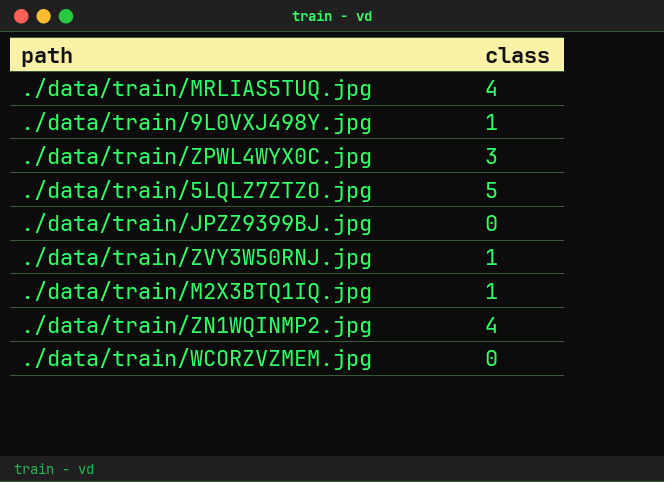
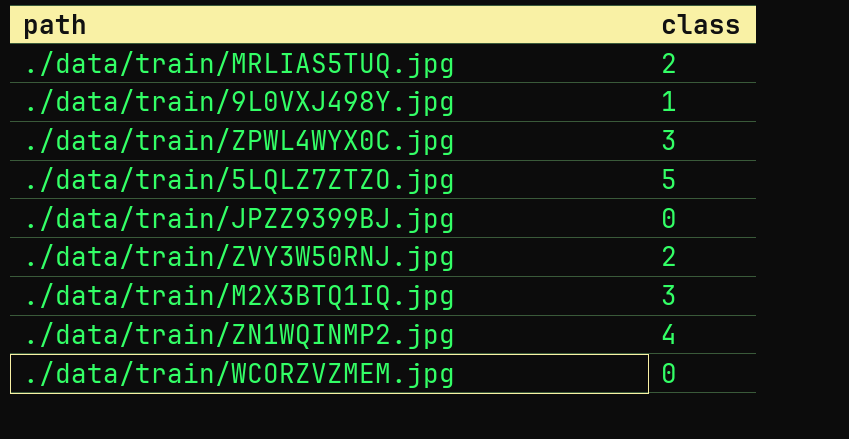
./data/train/MRLIAS5TUQ.jpg | class: 4 -> 2
./data/train/ZVY3W50RNJ.jpg | class: 1 -> 2
./data/train/M2X3BTQ1IQ.jpg | class: 1 -> 3

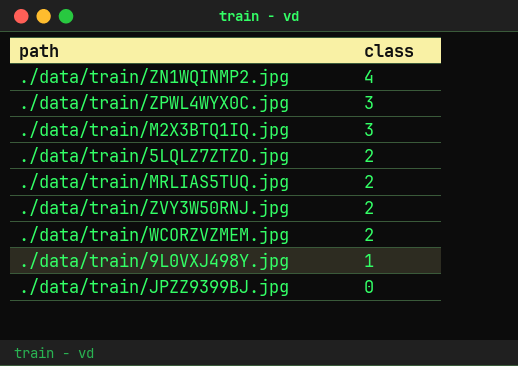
row order: none -> class descending
./data/train/5LQLZ7ZTZO.jpg | class: 5 -> 2
./data/train/WCORZVZMEM.jpg | class: 0 -> 2

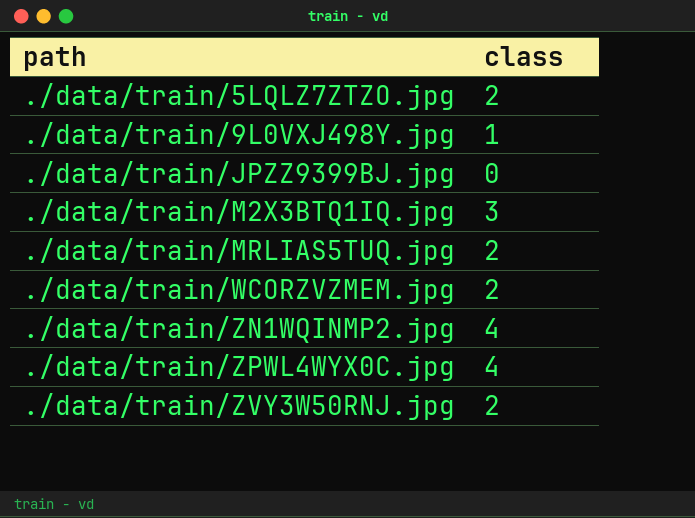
row order: class descending -> path ascending
./data/train/ZPWL4WYX0C.jpg | class: 3 -> 4

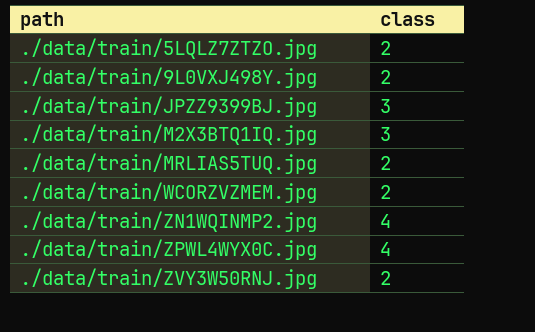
./data/train/9L0VXJ498Y.jpg | class: 1 -> 2
./data/train/JPZZ9399BJ.jpg | class: 0 -> 3

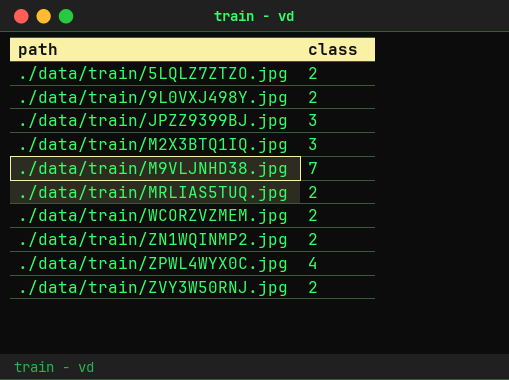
row ./data/train/M9VLJNHD38.jpg: none -> 7
./data/train/ZN1WQINMP2.jpg | class: 4 -> 2

